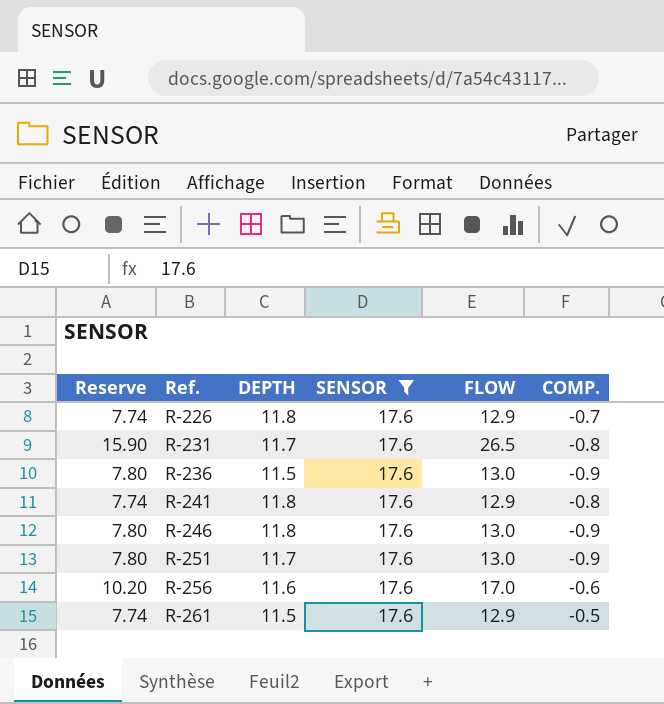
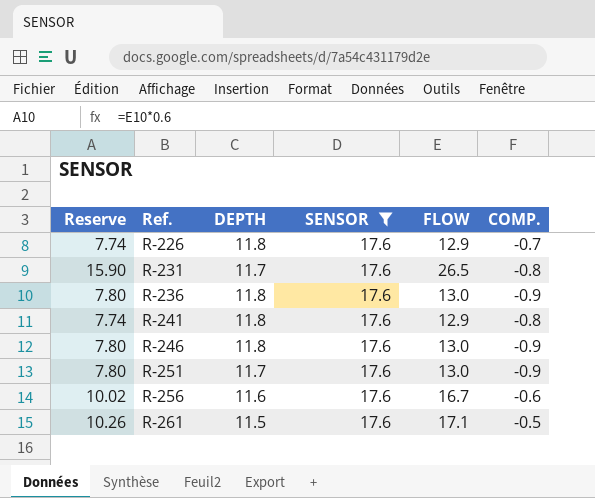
R-236 | DEPTH: 11.5 -> 11.8
R-256 | Reserve: 10.20 -> 10.02
R-256 | FLOW: 17.0 -> 16.7
R-261 | Reserve: 7.74 -> 10.26
R-261 | FLOW: 12.9 -> 17.1

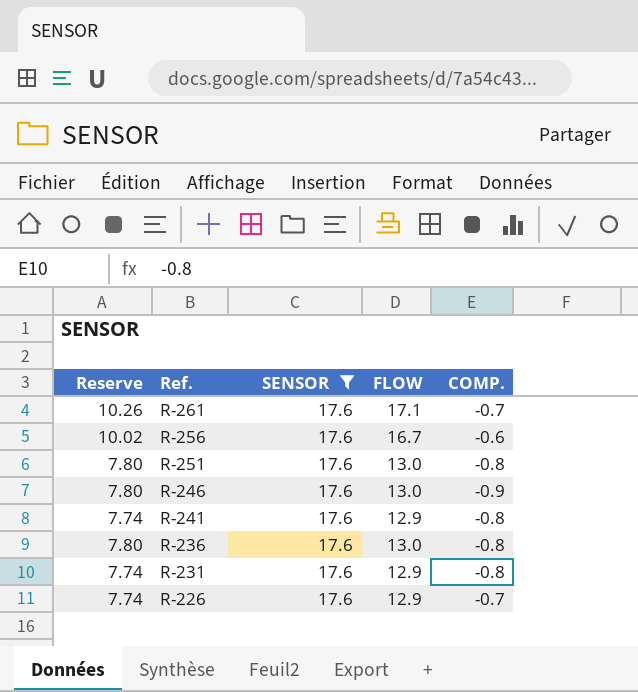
row order: Ref. ascending -> Ref. descending
column DEPTH | position: 3 -> none
R-261 | COMP.: -0.5 -> -0.7
R-251 | COMP.: -0.9 -> -0.8
R-236 | COMP.: -0.9 -> -0.8
R-231 | Reserve: 15.90 -> 7.74
R-231 | FLOW: 26.5 -> 12.9

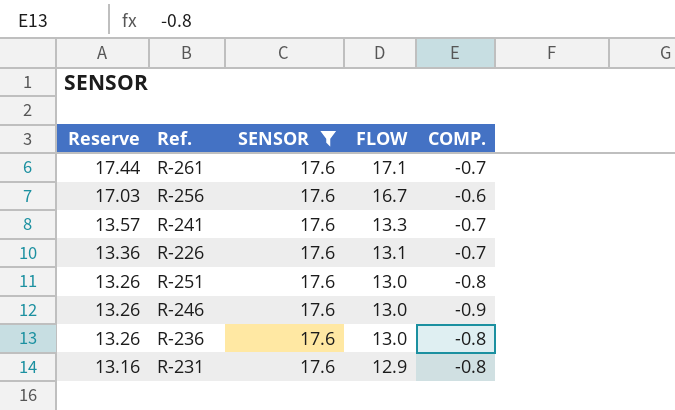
row order: Ref. descending -> Reserve descending
column Reserve | formula: [FLOW] * 0.6 -> [FLOW] * 1.02
R-241 | FLOW: 12.9 -> 13.3
R-241 | COMP.: -0.8 -> -0.7
R-226 | FLOW: 12.9 -> 13.1

